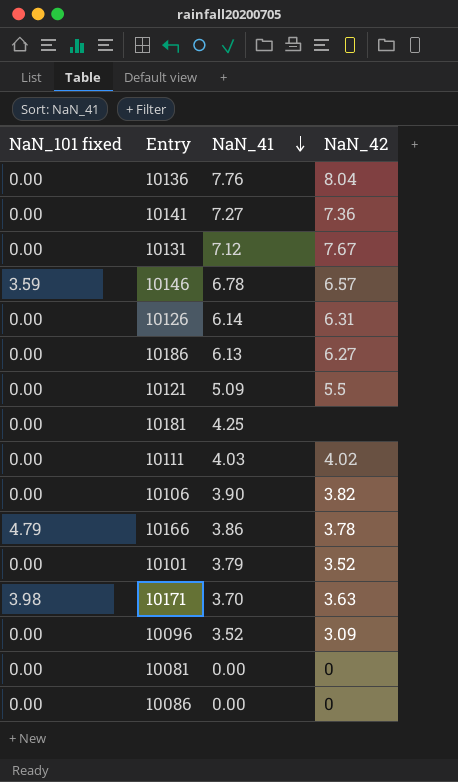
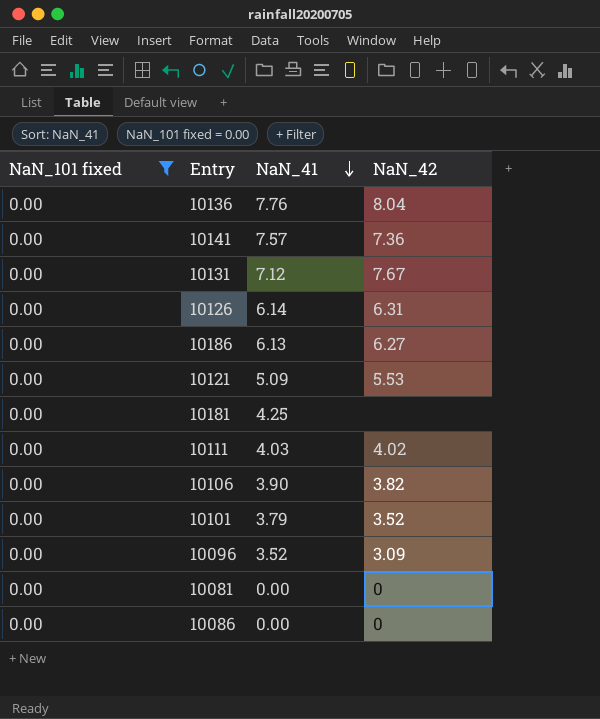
filter: none -> NaN_101 fixed = 0.00
10141 | NaN_41: 7.27 -> 7.57
10121 | NaN_42: 5.5 -> 5.53

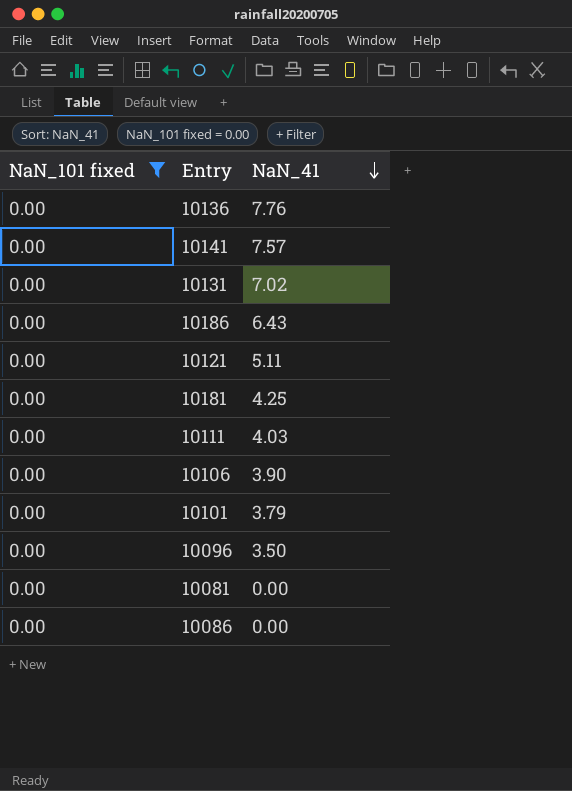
column NaN_42 | position: 4 -> none
row 10126: 0.00 | 6.14 | 6.31 -> none
10131 | NaN_41: 7.12 -> 7.02
10186 | NaN_41: 6.13 -> 6.43
10121 | NaN_41: 5.09 -> 5.11
10096 | NaN_41: 3.52 -> 3.50

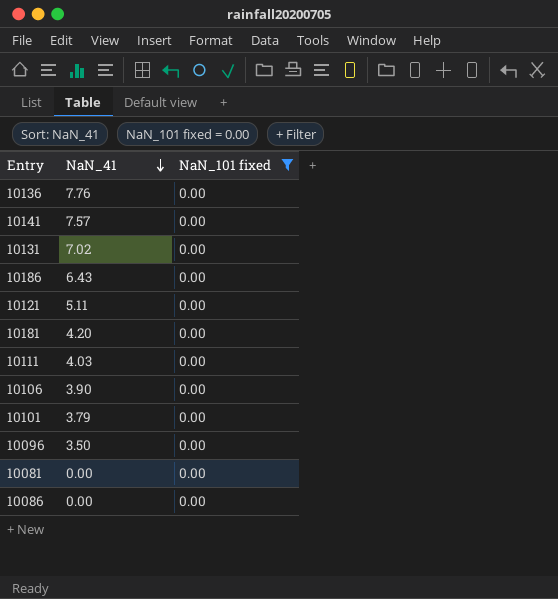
column NaN_101 fixed | position: 1 -> 3
10181 | NaN_41: 4.25 -> 4.20

